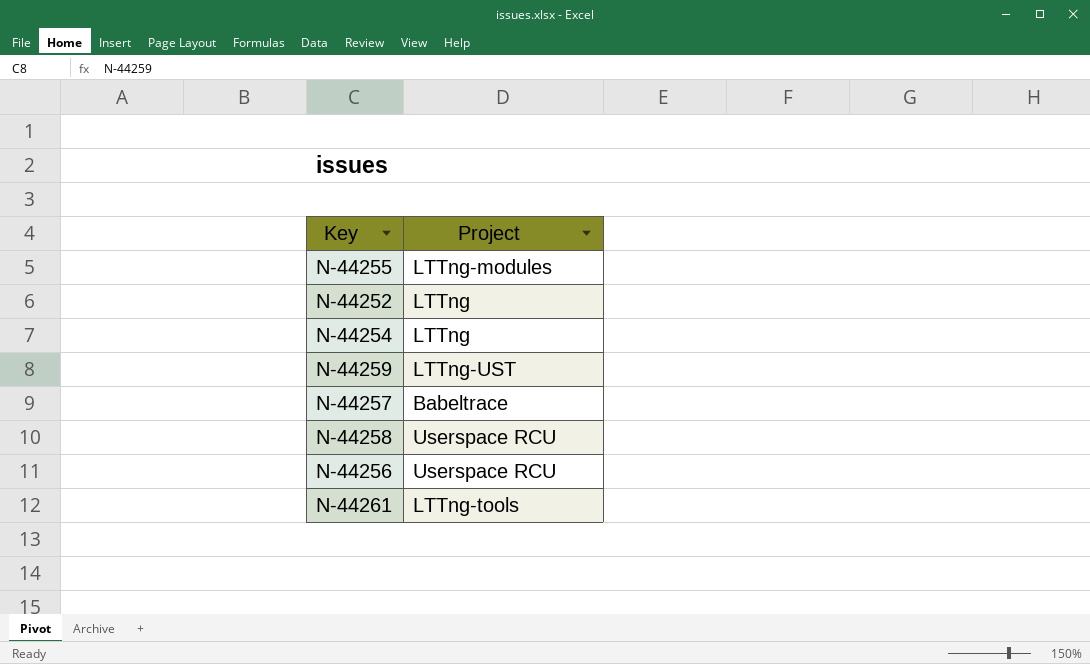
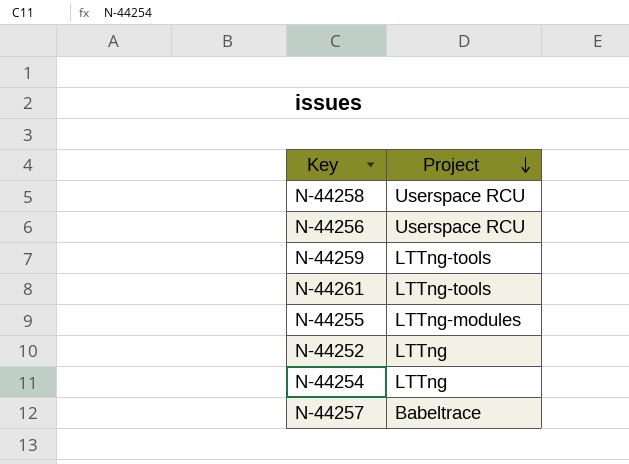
row order: none -> Project descending
N-44259 | Project: LTTng-UST -> LTTng-tools

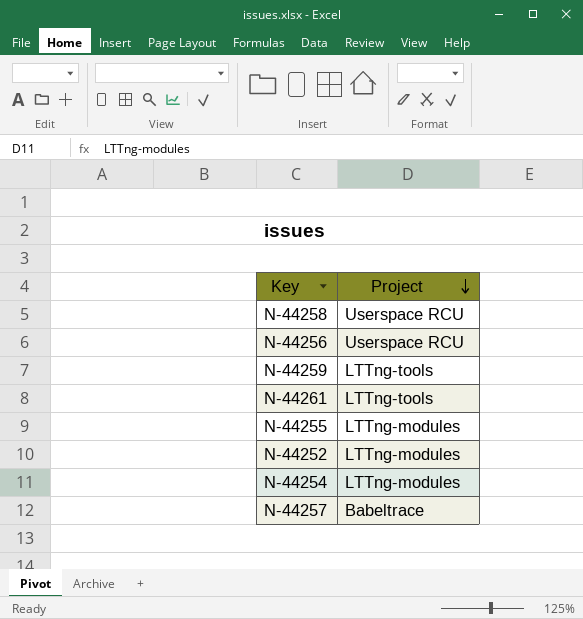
N-44252 | Project: LTTng -> LTTng-modules
N-44254 | Project: LTTng -> LTTng-modules

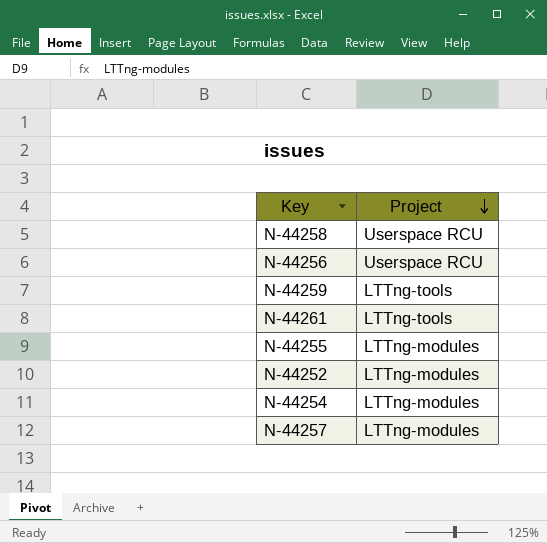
N-44257 | Project: Babeltrace -> LTTng-modules

